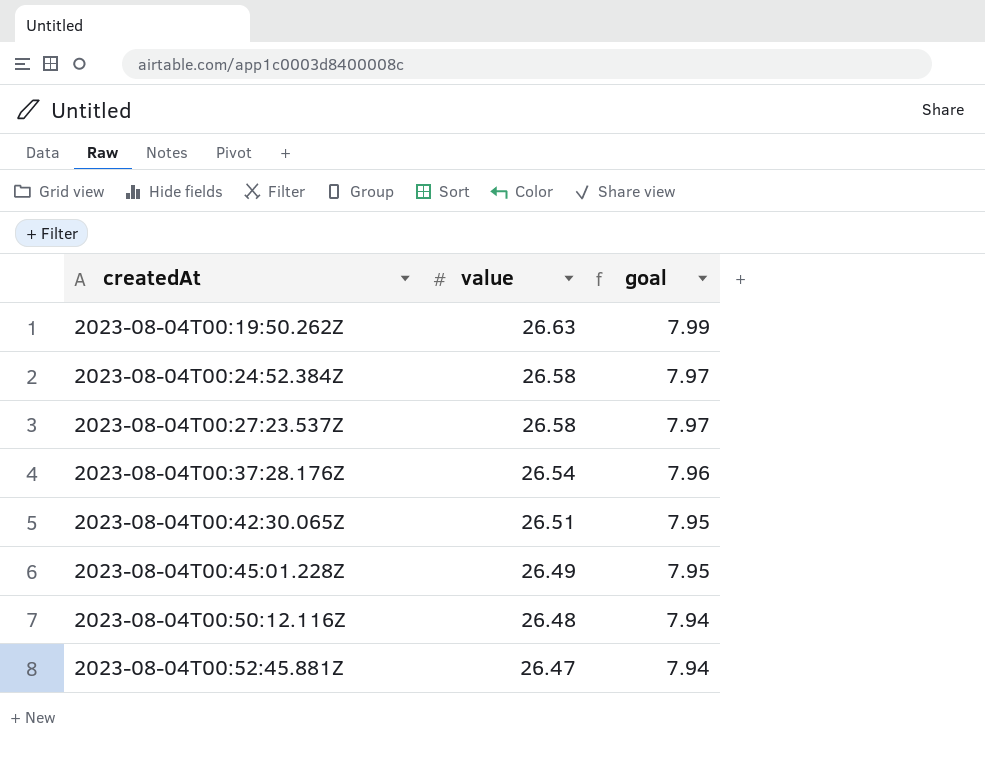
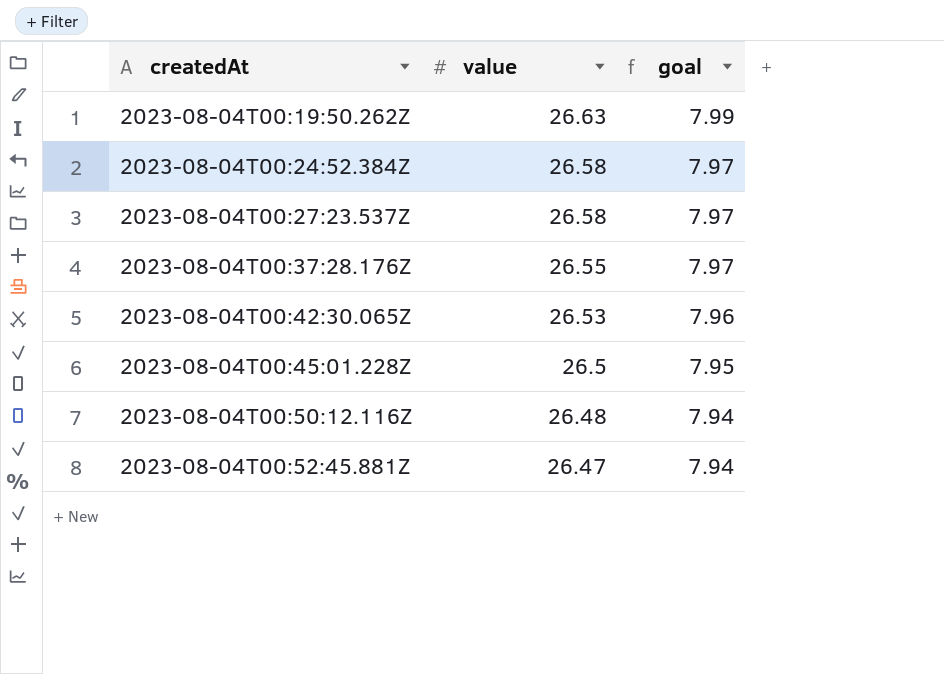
2023-08-04T00:37:28.176Z | value: 26.54 -> 26.55
2023-08-04T00:37:28.176Z | goal: 7.96 -> 7.97
2023-08-04T00:42:30.065Z | value: 26.51 -> 26.53
2023-08-04T00:42:30.065Z | goal: 7.95 -> 7.96
2023-08-04T00:45:01.228Z | value: 26.49 -> 26.5

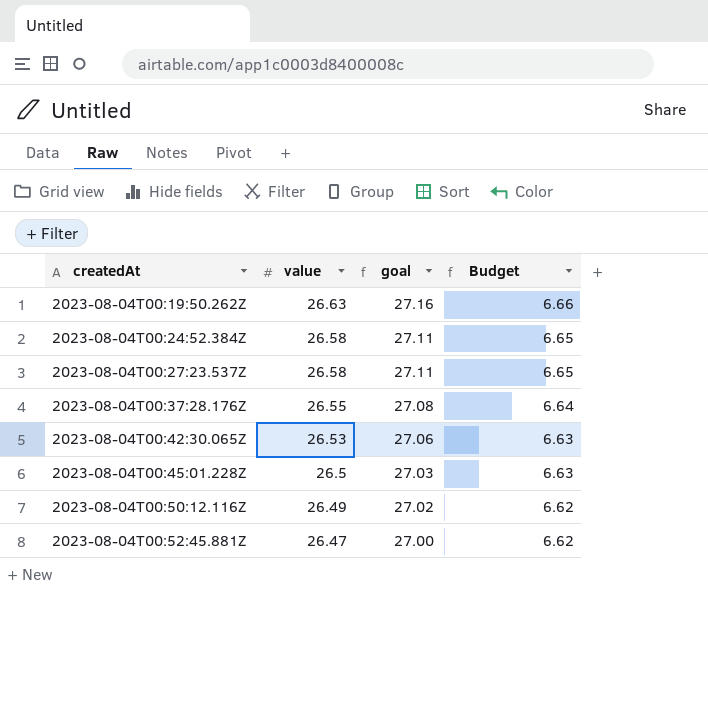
column goal | formula: [value] * 0.3 -> [value] * 1.02
column Budget | formula: none -> [value] * 0.25
2023-08-04T00:50:12.116Z | value: 26.48 -> 26.49

